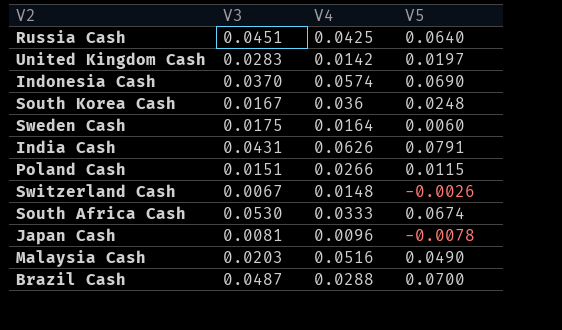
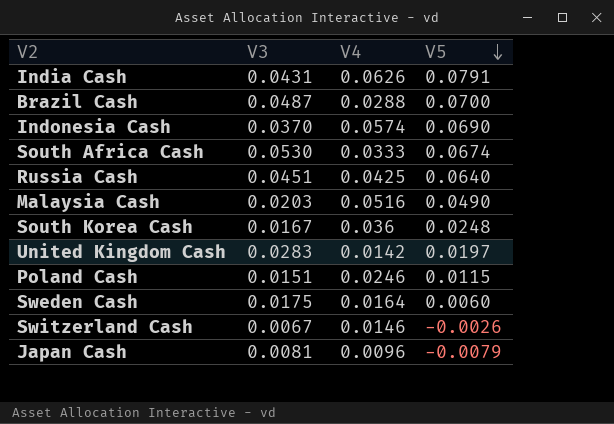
row order: none -> V5 descending
Poland Cash | V4: 0.0266 -> 0.0246
Switzerland Cash | V4: 0.0148 -> 0.0146
Japan Cash | V5: -0.0078 -> -0.0079

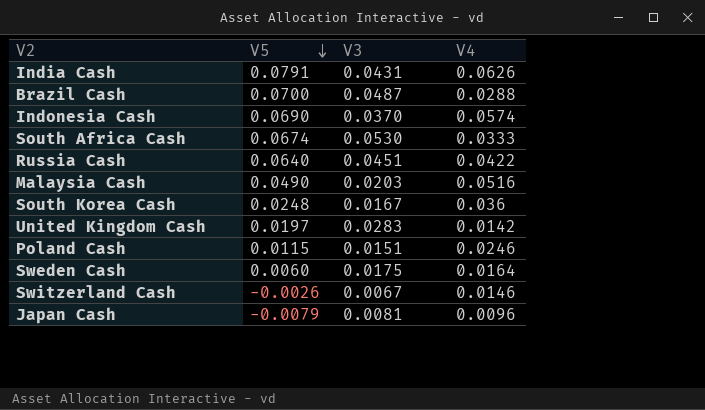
column V5 | position: 4 -> 2
Russia Cash | V4: 0.0425 -> 0.0422

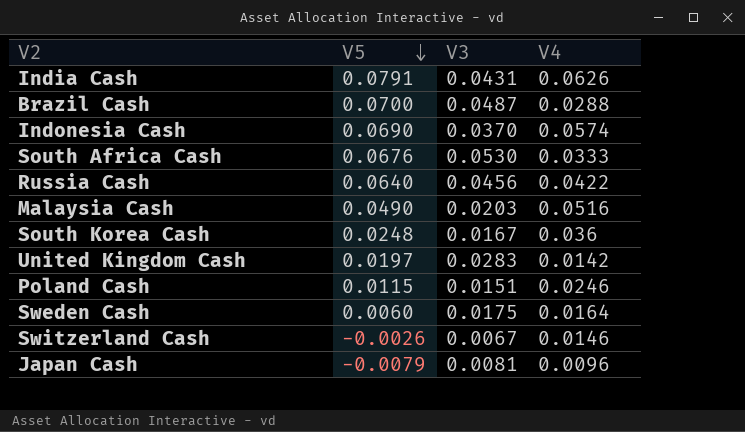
South Africa Cash | V5: 0.0674 -> 0.0676
Russia Cash | V3: 0.0451 -> 0.0456

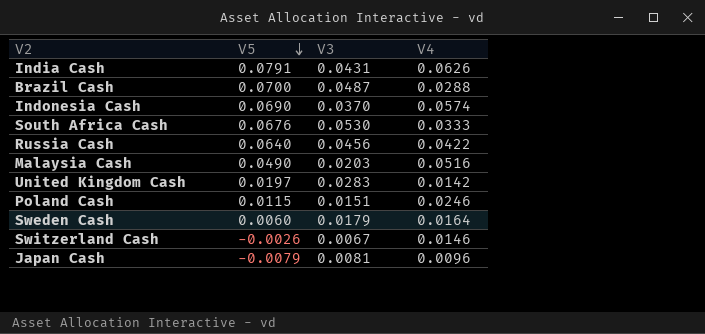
row South Korea Cash: 0.0248 | 0.0167 | 0.036 -> none
Sweden Cash | V3: 0.0175 -> 0.0179

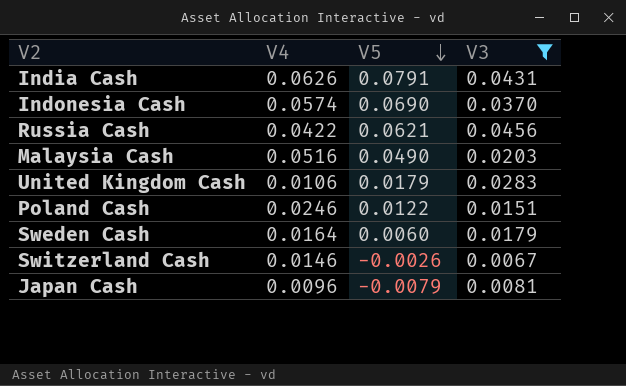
filter: none -> V3 <= 0.0456
column V4 | position: 4 -> 2
Russia Cash | V5: 0.0640 -> 0.0621
United Kingdom Cash | V4: 0.0142 -> 0.0106
United Kingdom Cash | V5: 0.0197 -> 0.0179
Poland Cash | V5: 0.0115 -> 0.0122

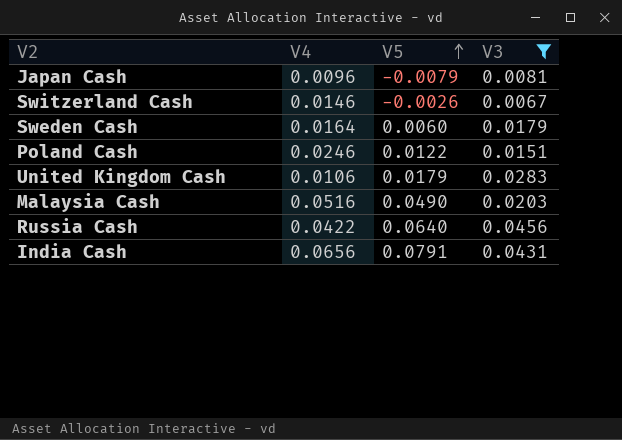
row order: V5 descending -> V5 ascending
row Indonesia Cash: 0.0574 | 0.0690 | 0.0370 -> none
Russia Cash | V5: 0.0621 -> 0.0640
India Cash | V4: 0.0626 -> 0.0656

